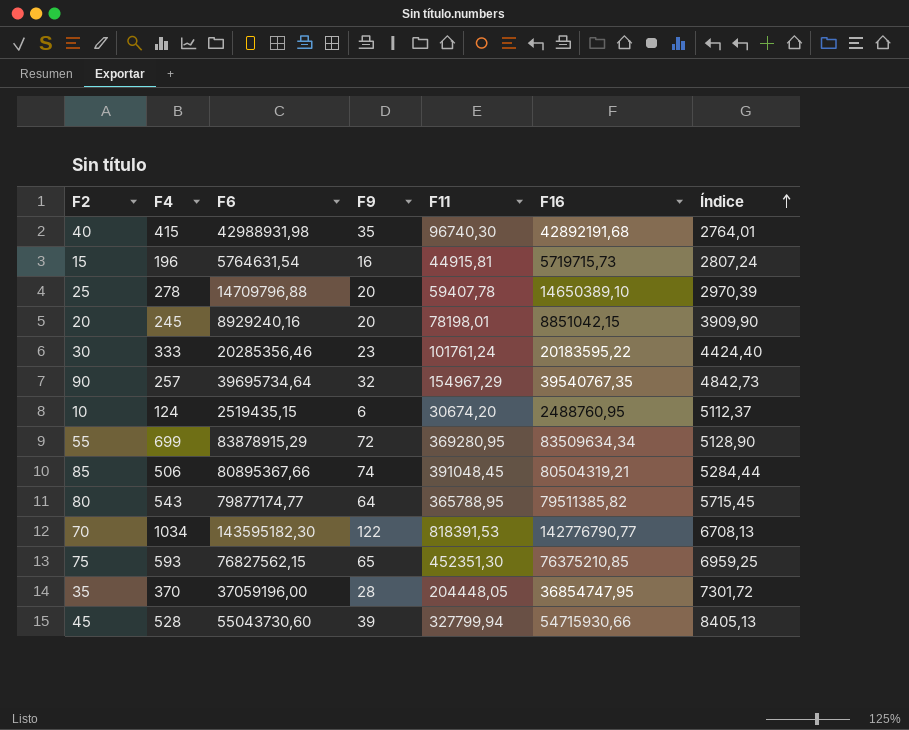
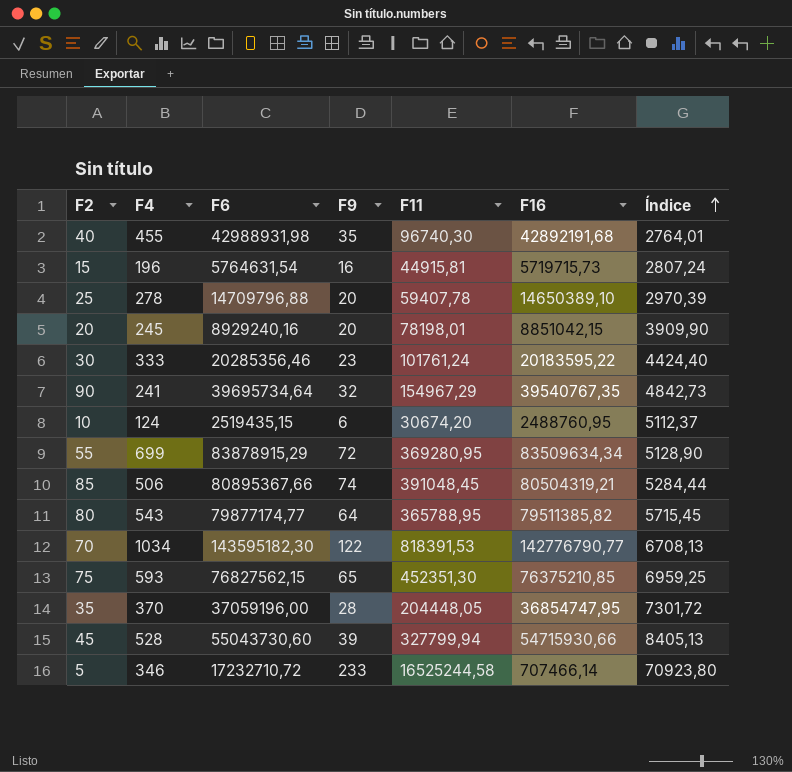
40 | F4: 415 -> 455
90 | F4: 257 -> 241
row 5: none -> 346 | 17232710,72 | 233 | 16525244,58 | 707466,14 | 70923,80

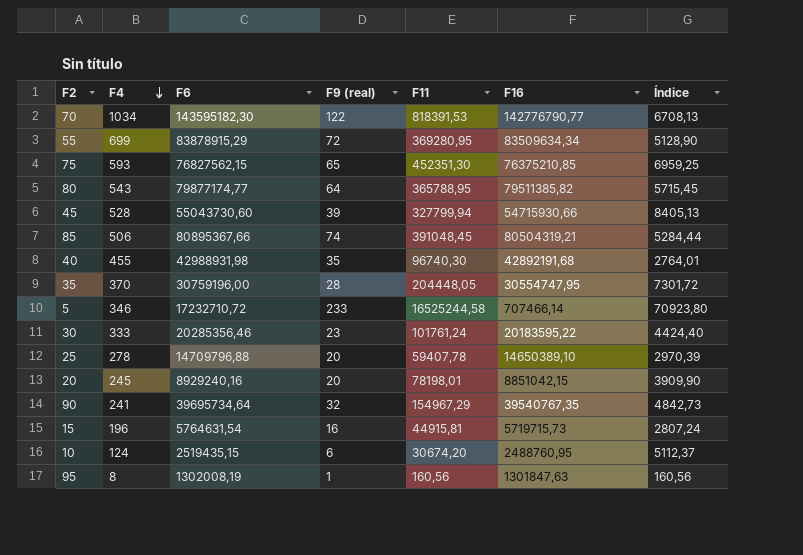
row order: Índice ascending -> F4 descending
column name: F9 -> F9 (real)
35 | F6: 37059196,00 -> 30759196,00
35 | F16: 36854747,95 -> 30554747,95
row 95: none -> 8 | 1302008,19 | 1 | 160,56 | 1301847,63 | 160,56

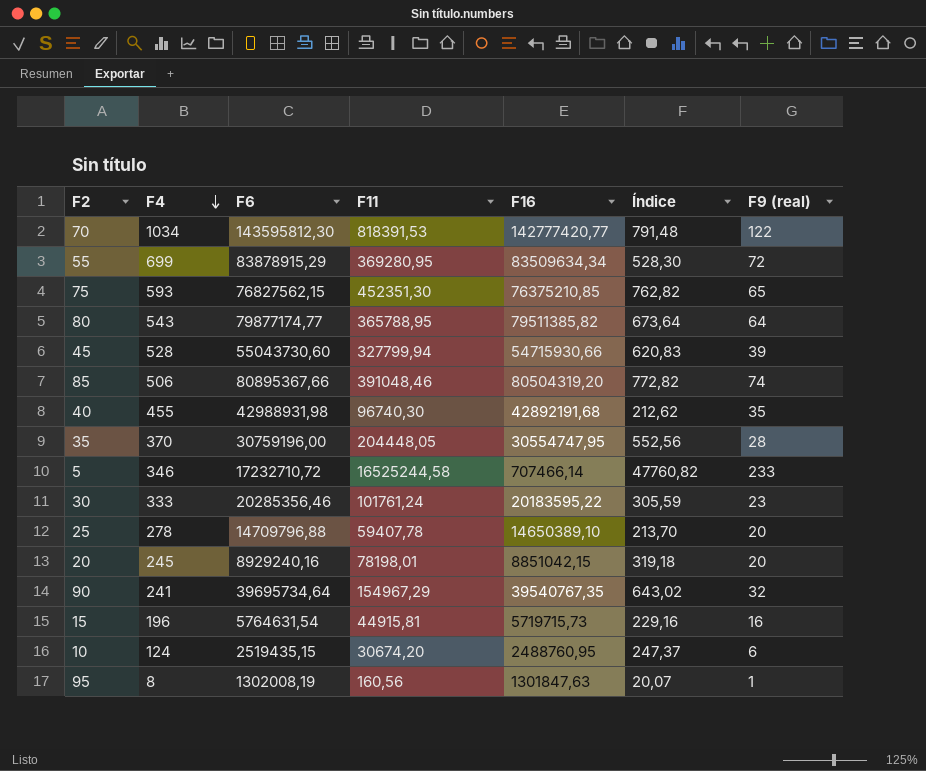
column Índice | formula: [F11] / [F9 (real)] -> [F11] / [F4]
column F9 (real) | position: 4 -> 7
70 | F6: 143595182,30 -> 143595812,30
70 | F16: 142776790,77 -> 142777420,77
85 | F11: 391048,45 -> 391048,46
85 | F16: 80504319,21 -> 80504319,20

